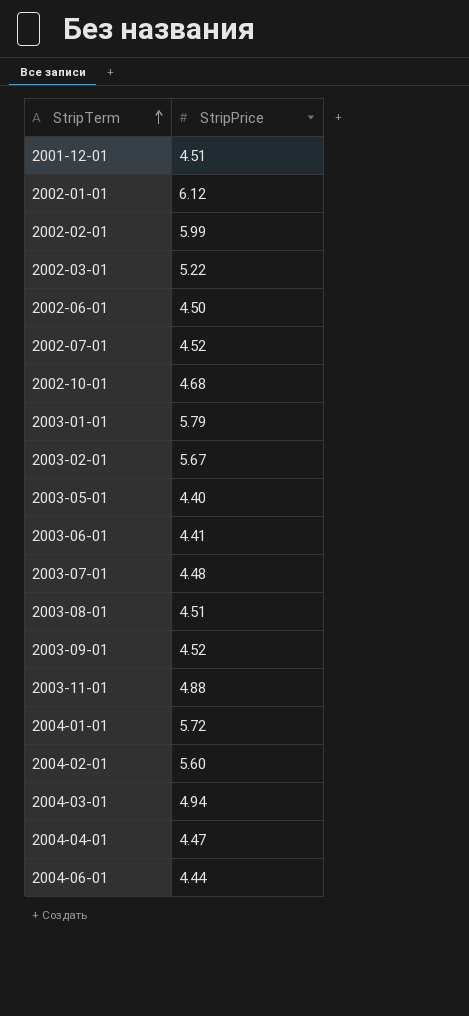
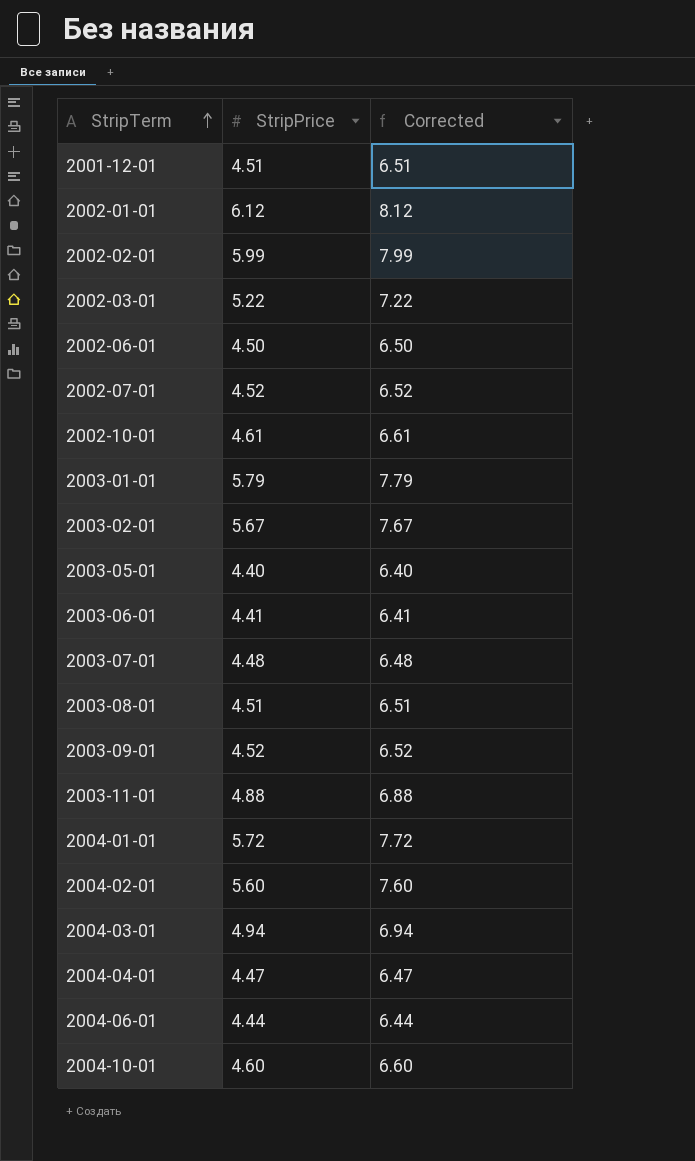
column Corrected | formula: none -> [StripPrice] + 2
2002-10-01 | StripPrice: 4.68 -> 4.61
row 2004-10-01: none -> 4.60 | 6.60

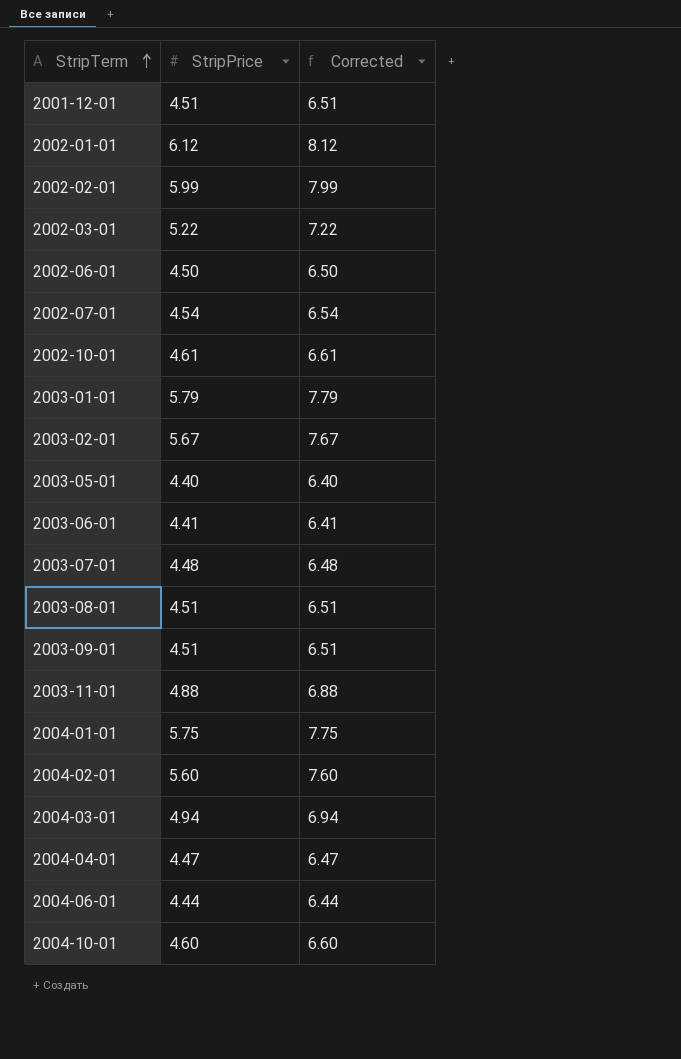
2002-07-01 | StripPrice: 4.52 -> 4.54
2002-07-01 | Corrected: 6.52 -> 6.54
2003-09-01 | StripPrice: 4.52 -> 4.51
2003-09-01 | Corrected: 6.52 -> 6.51
2004-01-01 | StripPrice: 5.72 -> 5.75
2004-01-01 | Corrected: 7.72 -> 7.75

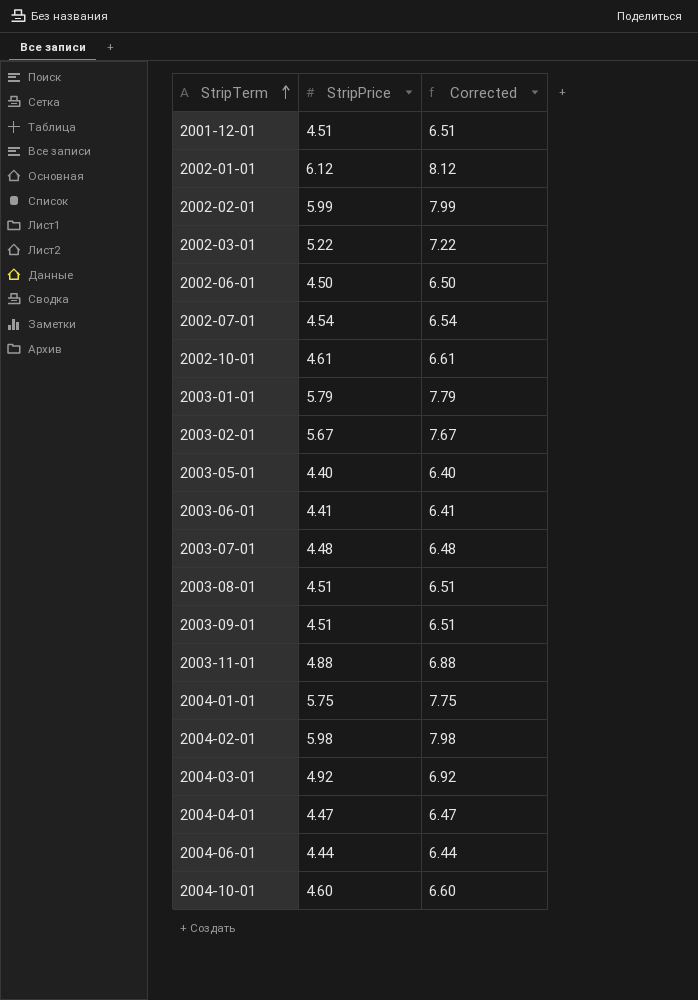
2004-02-01 | StripPrice: 5.60 -> 5.98
2004-02-01 | Corrected: 7.60 -> 7.98
2004-03-01 | StripPrice: 4.94 -> 4.92
2004-03-01 | Corrected: 6.94 -> 6.92

